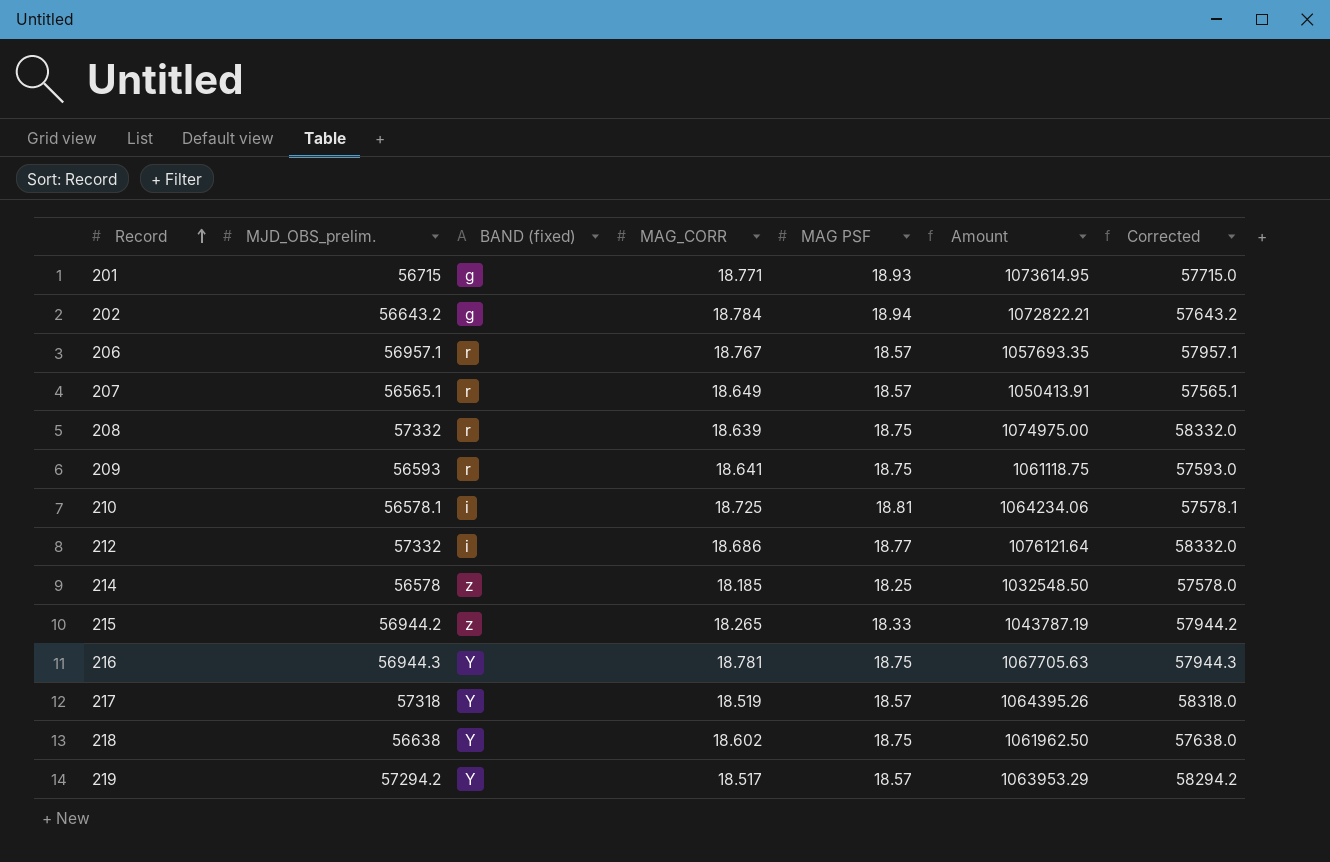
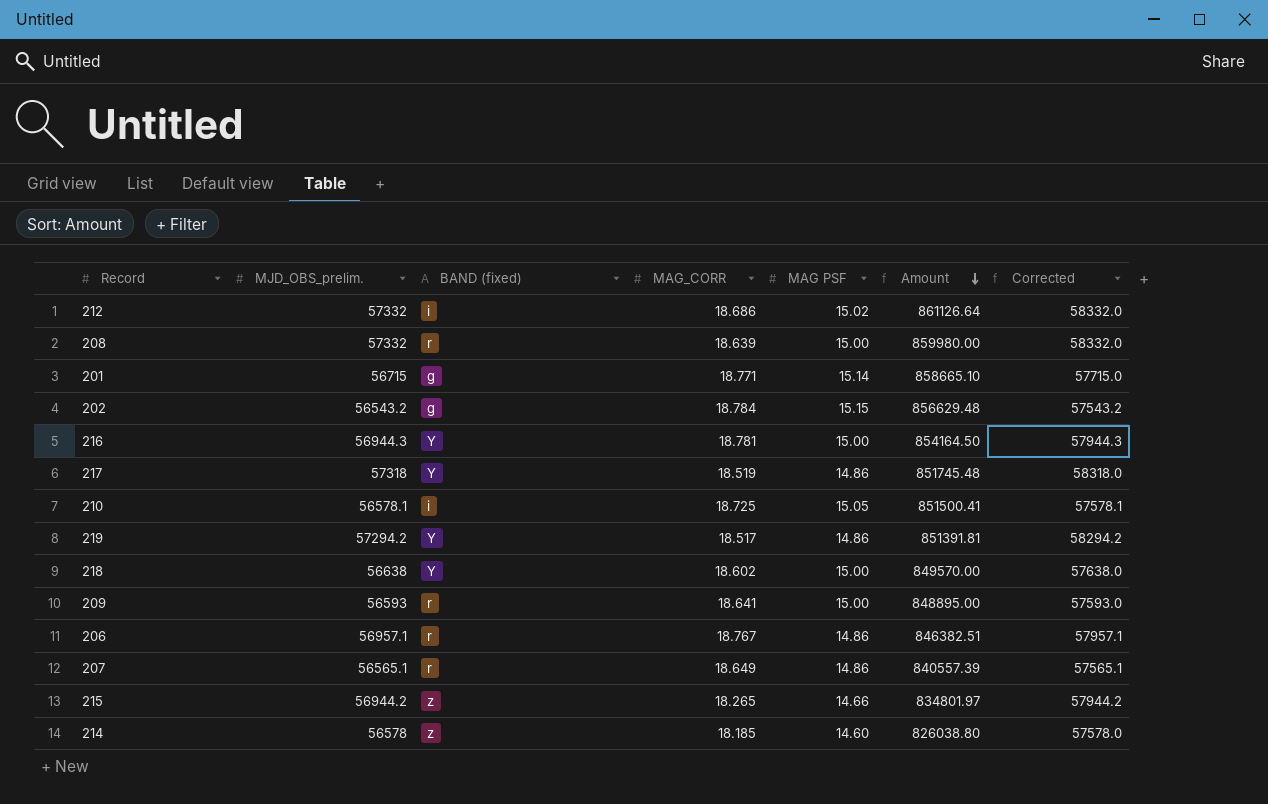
row order: Record ascending -> Amount descending
212 | MAG PSF: 18.77 -> 15.02
212 | Amount: 1076121.64 -> 861126.64
208 | MAG PSF: 18.75 -> 15.00
208 | Amount: 1074975.00 -> 859980.00
201 | MAG PSF: 18.93 -> 15.14
201 | Amount: 1073614.95 -> 858665.10
202 | MJD_OBS_prelim.: 56643.2 -> 56543.2
202 | MAG PSF: 18.94 -> 15.15
202 | Amount: 1072822.21 -> 856629.48
202 | Corrected: 57643.2 -> 57543.2
216 | MAG PSF: 18.75 -> 15.00
216 | Amount: 1067705.63 -> 854164.50
217 | MAG PSF: 18.57 -> 14.86
217 | Amount: 1064395.26 -> 851745.48
210 | MAG PSF: 18.81 -> 15.05
210 | Amount: 1064234.06 -> 851500.41
219 | MAG PSF: 18.57 -> 14.86
219 | Amount: 1063953.29 -> 851391.81
218 | MAG PSF: 18.75 -> 15.00
218 | Amount: 1061962.50 -> 849570.00
209 | MAG PSF: 18.75 -> 15.00
209 | Amount: 1061118.75 -> 848895.00
206 | MAG PSF: 18.57 -> 14.86
206 | Amount: 1057693.35 -> 846382.51
207 | MAG PSF: 18.57 -> 14.86
207 | Amount: 1050413.91 -> 840557.39
215 | MAG PSF: 18.33 -> 14.66
215 | Amount: 1043787.19 -> 834801.97
214 | MAG PSF: 18.25 -> 14.60
214 | Amount: 1032548.50 -> 826038.80

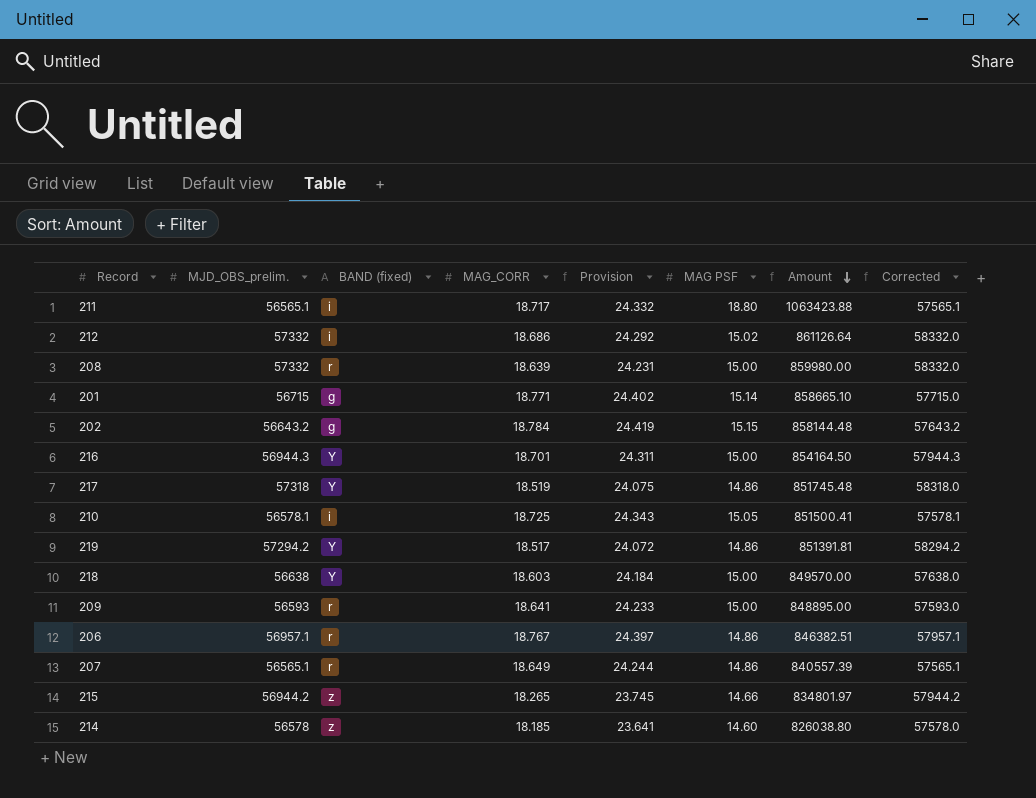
column Provision | formula: none -> [MAG_CORR] * 1.3
row 211: none -> 56565.1 | i | 18.717 | 24.332 | 18.80 | 1063423.88 | 57565.1
202 | MJD_OBS_prelim.: 56543.2 -> 56643.2
202 | Amount: 856629.48 -> 858144.48
202 | Corrected: 57543.2 -> 57643.2
216 | MAG_CORR: 18.781 -> 18.701
218 | MAG_CORR: 18.602 -> 18.603

